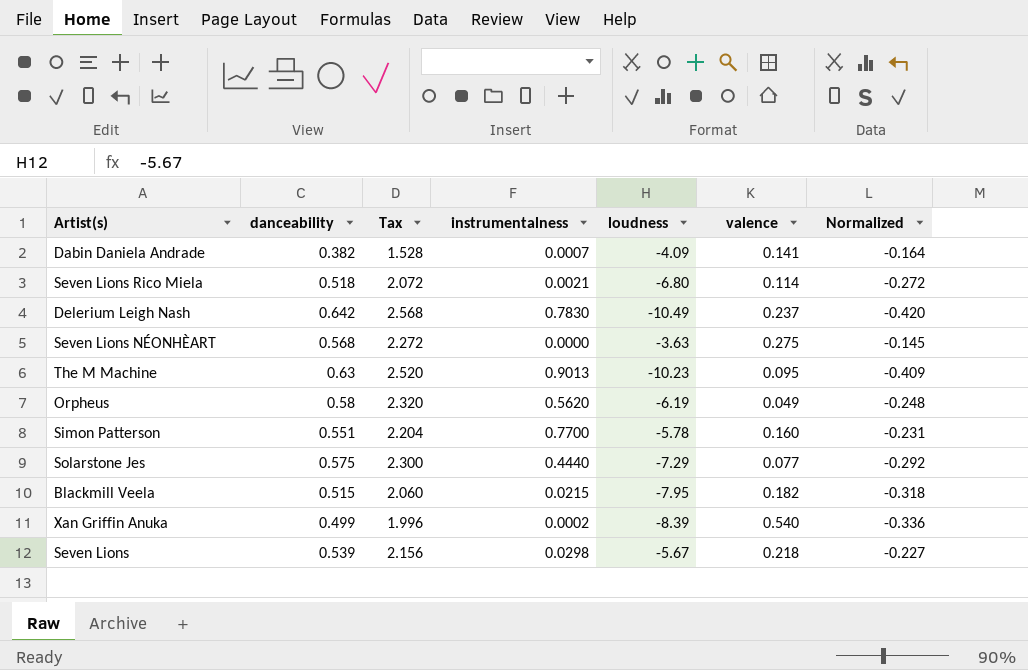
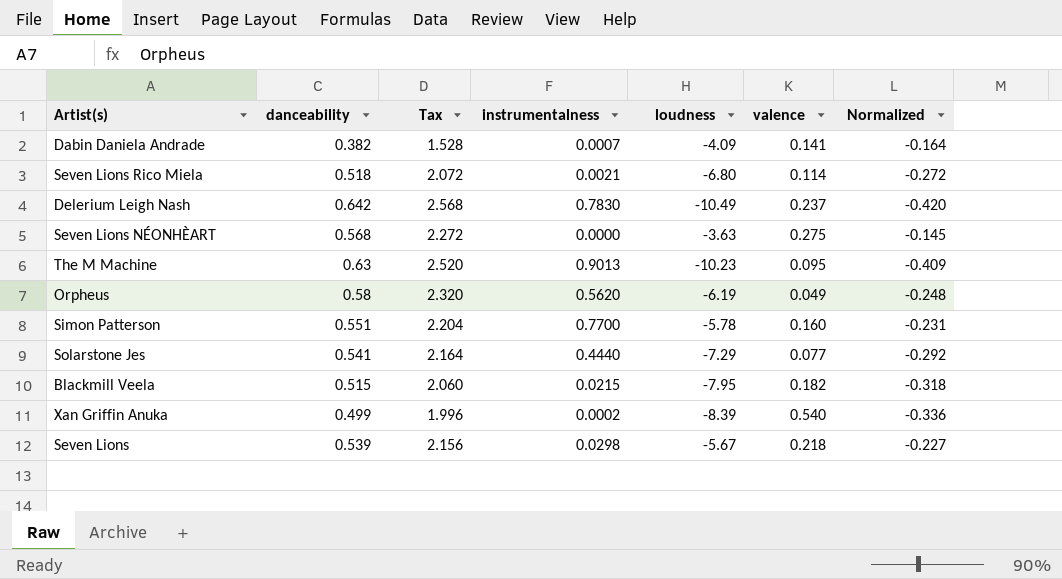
Solarstone Jes | danceability: 0.575 -> 0.541
Solarstone Jes | Tax: 2.300 -> 2.164

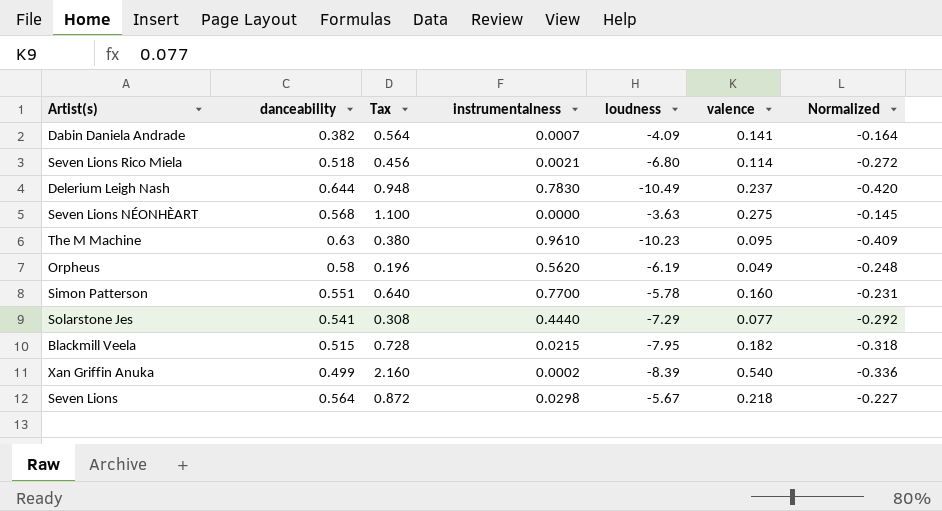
column Tax | formula: [danceability] * 4 -> [valence] * 4
Delerium Leigh Nash | danceability: 0.642 -> 0.644
The M Machine | instrumentalness: 0.9013 -> 0.9610
Seven Lions | danceability: 0.539 -> 0.564

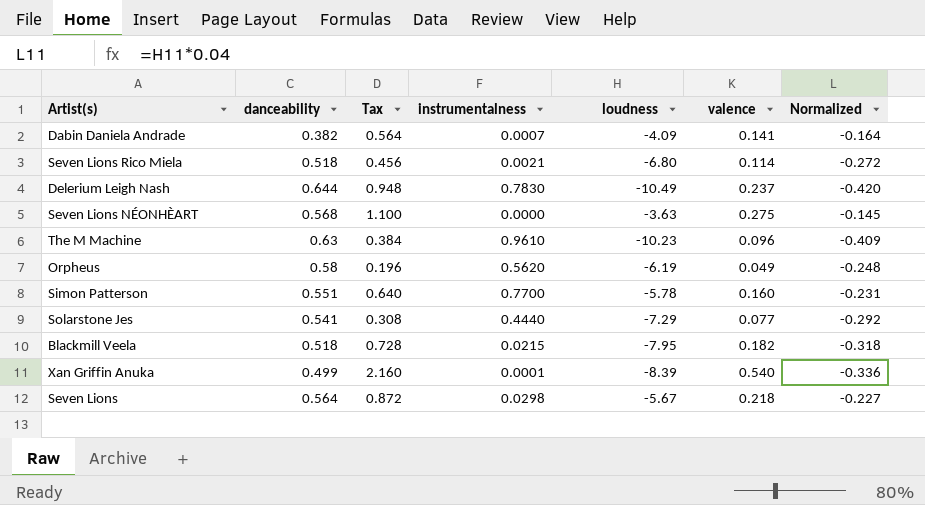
The M Machine | Tax: 0.380 -> 0.384
The M Machine | valence: 0.095 -> 0.096
Blackmill Veela | danceability: 0.515 -> 0.518
Xan Griffin Anuka | instrumentalness: 0.0002 -> 0.0001

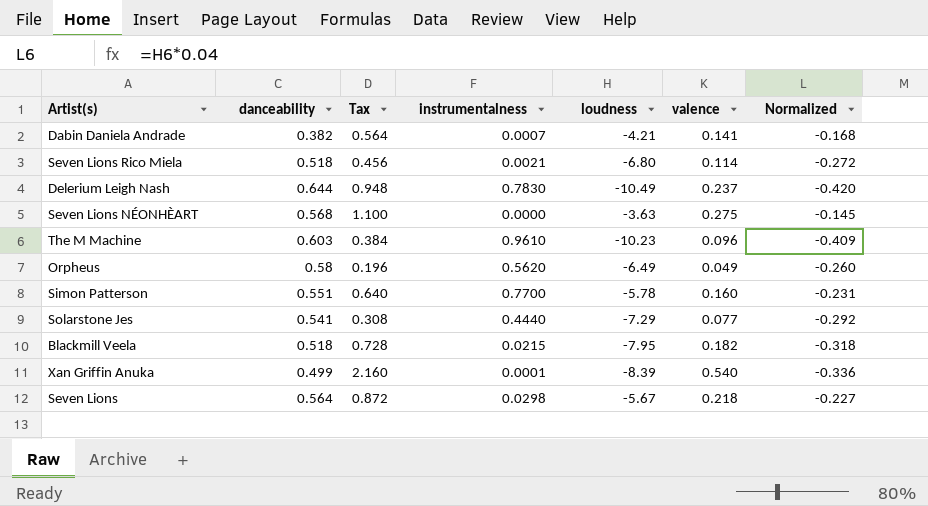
Dabin Daniela Andrade | loudness: -4.09 -> -4.21
Dabin Daniela Andrade | Normalized: -0.164 -> -0.168
The M Machine | danceability: 0.63 -> 0.603
Orpheus | loudness: -6.19 -> -6.49
Orpheus | Normalized: -0.248 -> -0.260

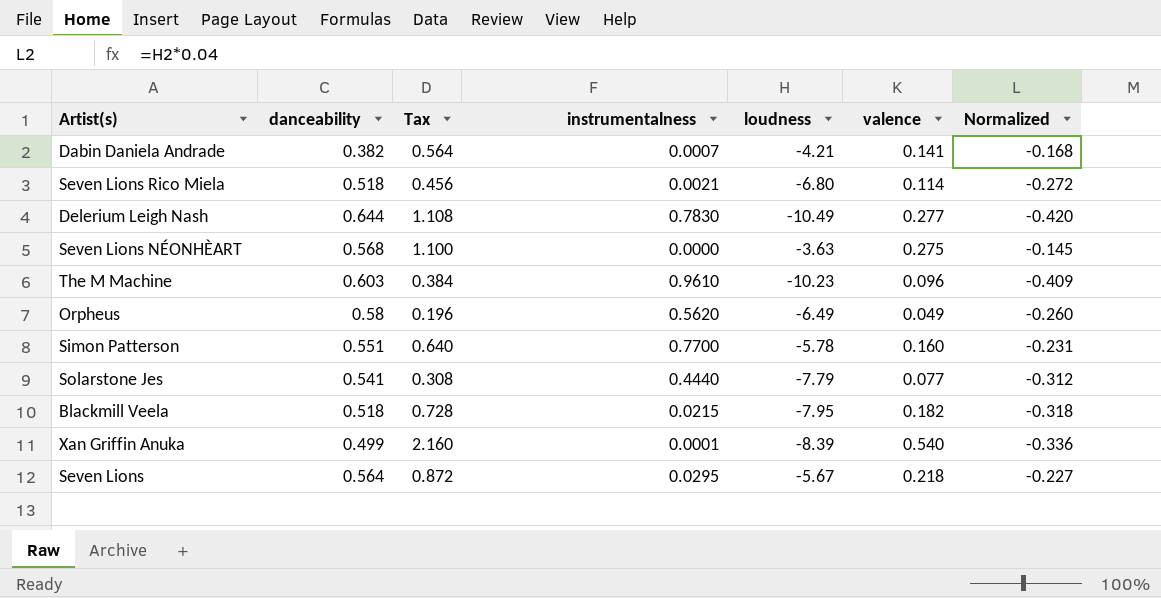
Delerium Leigh Nash | Tax: 0.948 -> 1.108
Delerium Leigh Nash | valence: 0.237 -> 0.277
Solarstone Jes | loudness: -7.29 -> -7.79
Solarstone Jes | Normalized: -0.292 -> -0.312
Seven Lions | instrumentalness: 0.0298 -> 0.0295

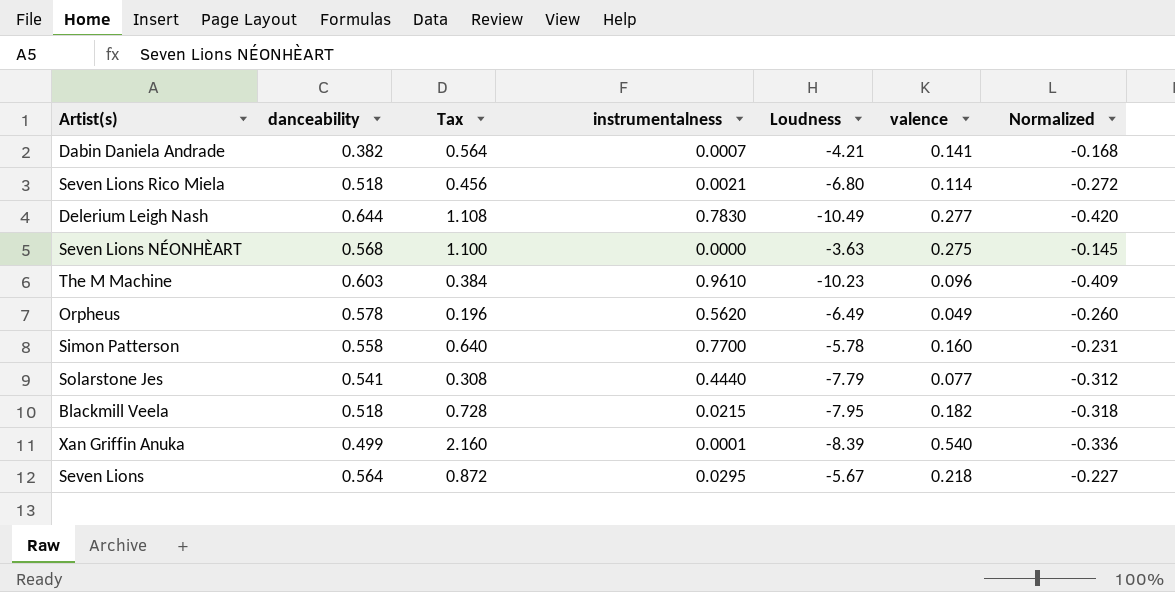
column name: loudness -> Loudness
Orpheus | danceability: 0.58 -> 0.578
Simon Patterson | danceability: 0.551 -> 0.558

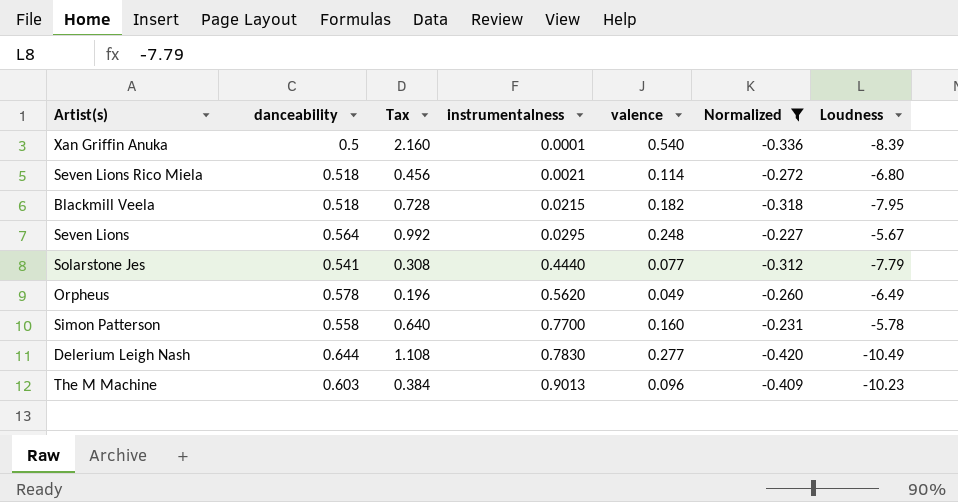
filter: none -> Normalized <= -0.227
row order: none -> instrumentalness ascending
column Loudness | position: 5 -> 7
Xan Griffin Anuka | danceability: 0.499 -> 0.5
Seven Lions | Tax: 0.872 -> 0.992
Seven Lions | valence: 0.218 -> 0.248
The M Machine | instrumentalness: 0.9610 -> 0.9013

